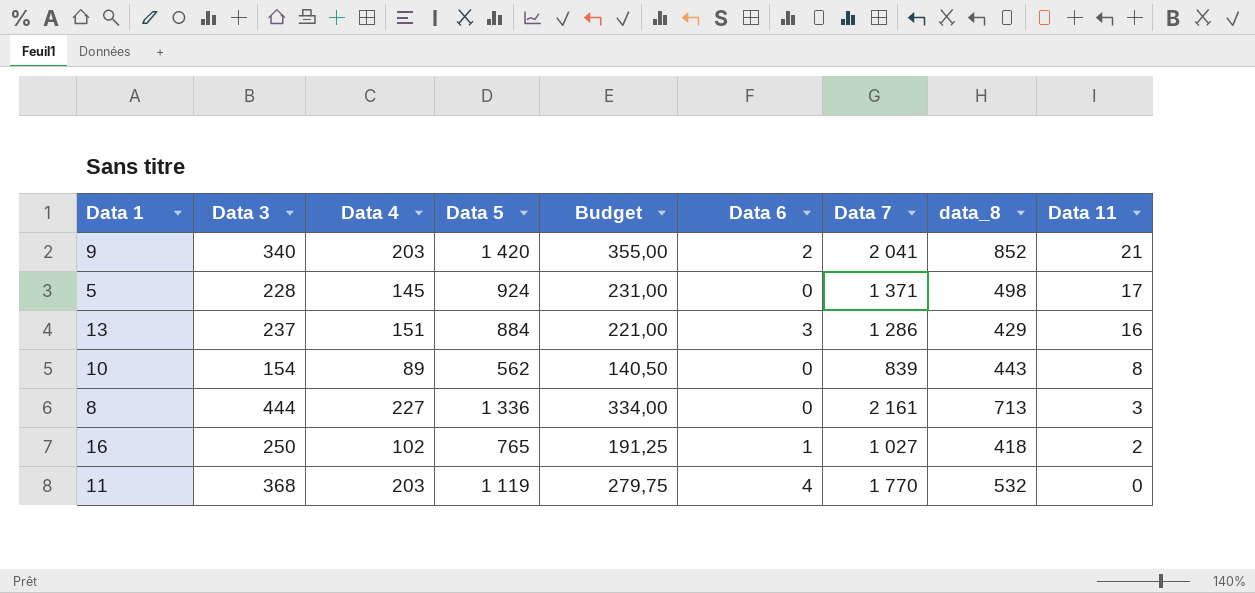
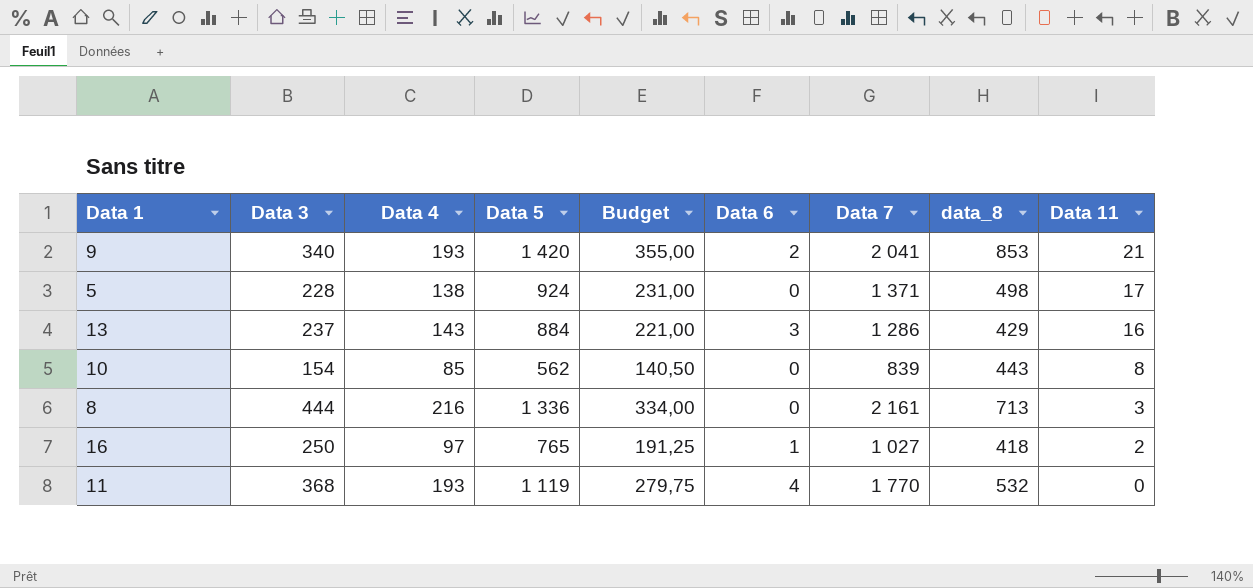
9 | Data 4: 203 -> 193
9 | data_8: 852 -> 853
5 | Data 4: 145 -> 138
13 | Data 4: 151 -> 143
10 | Data 4: 89 -> 85
8 | Data 4: 227 -> 216
16 | Data 4: 102 -> 97
11 | Data 4: 203 -> 193

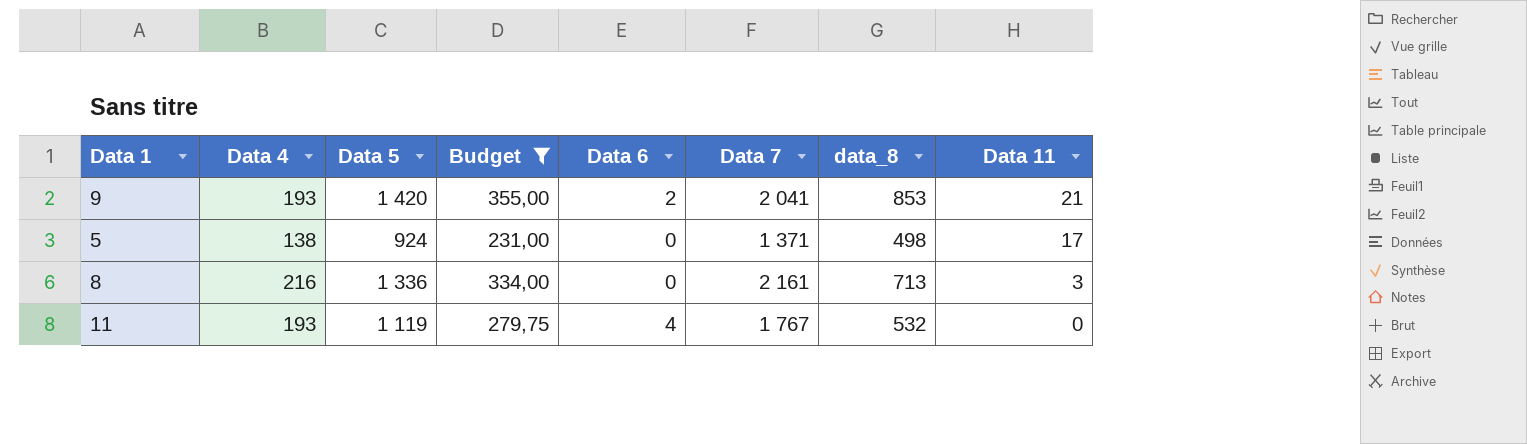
filter: none -> Budget >= 231,00
column Data 3 | position: 2 -> none
11 | Data 7: 1 770 -> 1 767

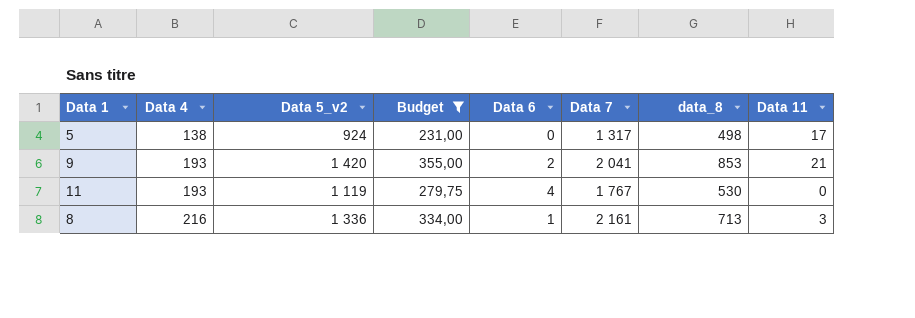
row order: Data 11 descending -> Data 4 ascending
column name: Data 5 -> Data 5_v2
5 | Data 7: 1 371 -> 1 317
11 | data_8: 532 -> 530
8 | Data 6: 0 -> 1

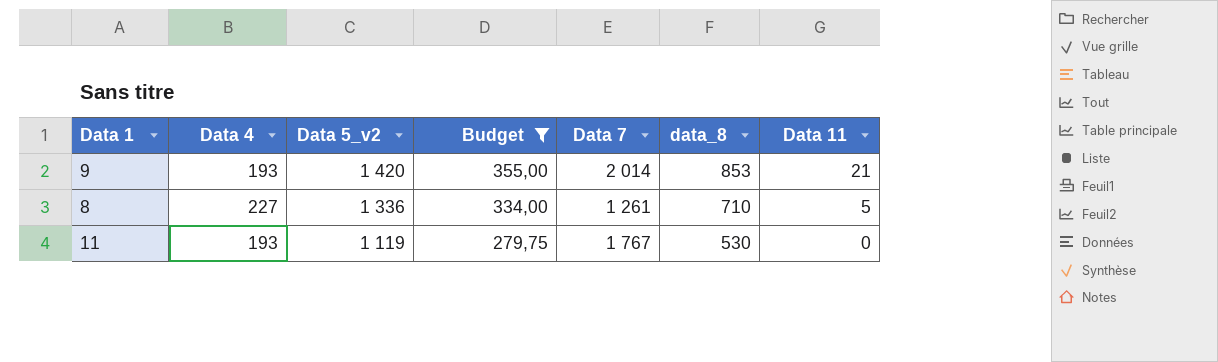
row order: Data 4 ascending -> Data 5_v2 descending
column Data 6 | position: 5 -> none
row 5: 138 | 924 | 231,00 | 0 | 1 317 | 498 | 17 -> none
9 | Data 7: 2 041 -> 2 014
8 | Data 4: 216 -> 227
8 | Data 7: 2 161 -> 1 261
8 | data_8: 713 -> 710
8 | Data 11: 3 -> 5

